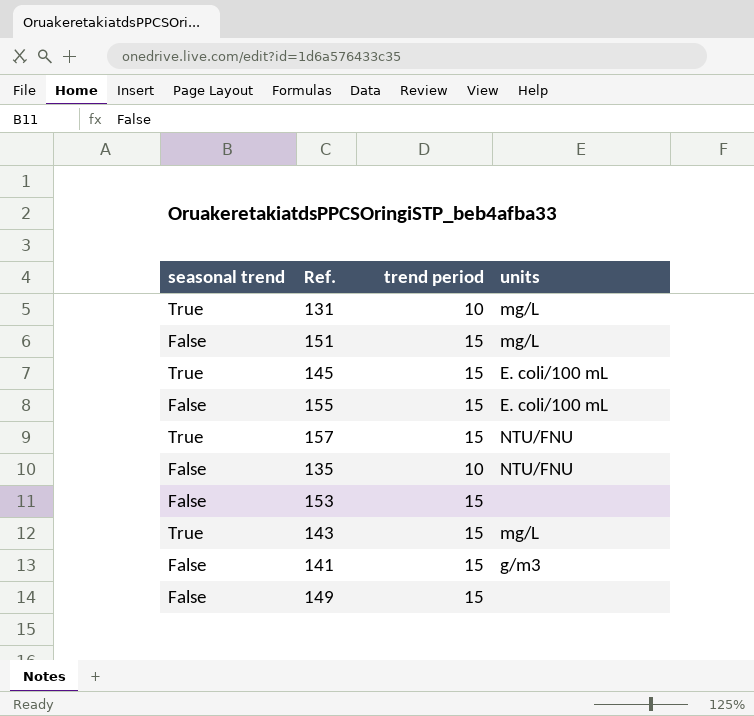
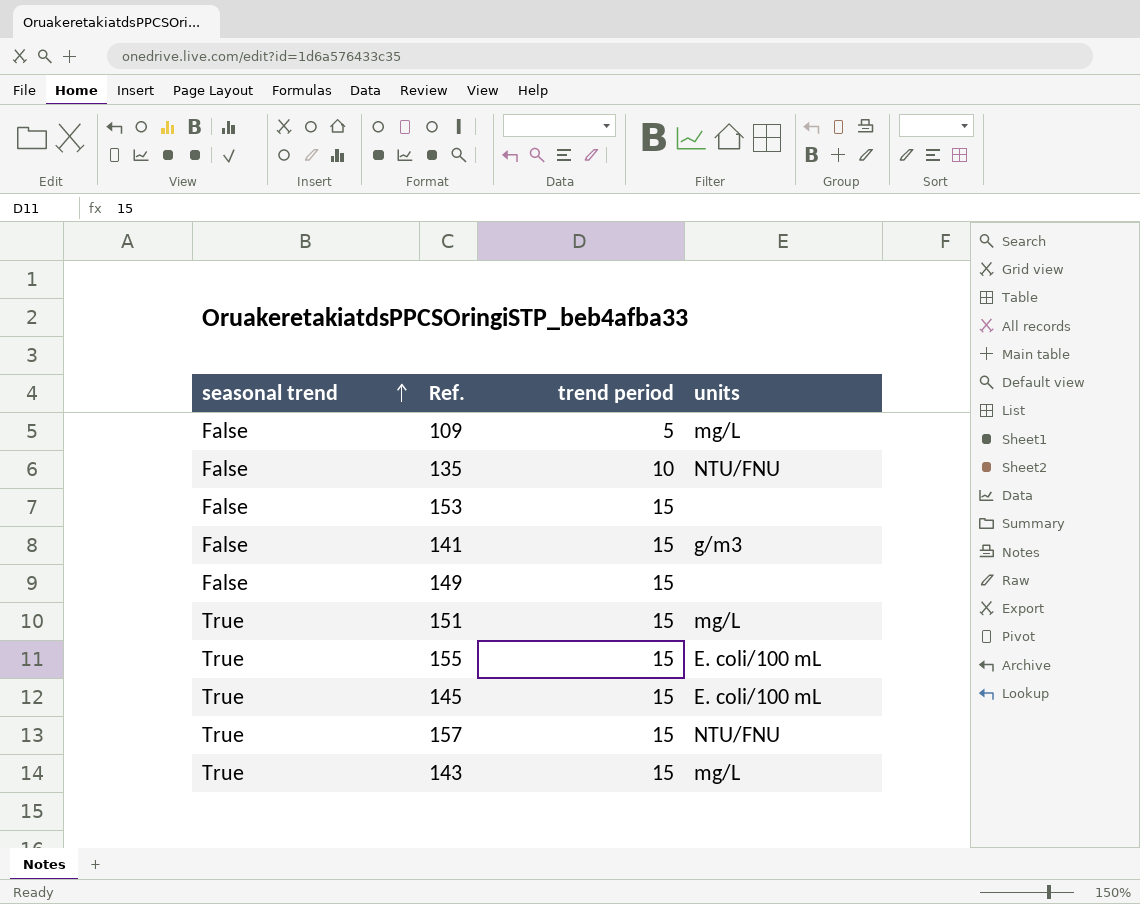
row order: none -> seasonal trend ascending
row 131: True | 10 | mg/L -> none
row 109: none -> False | 5 | mg/L
151 | seasonal trend: False -> True
155 | seasonal trend: False -> True

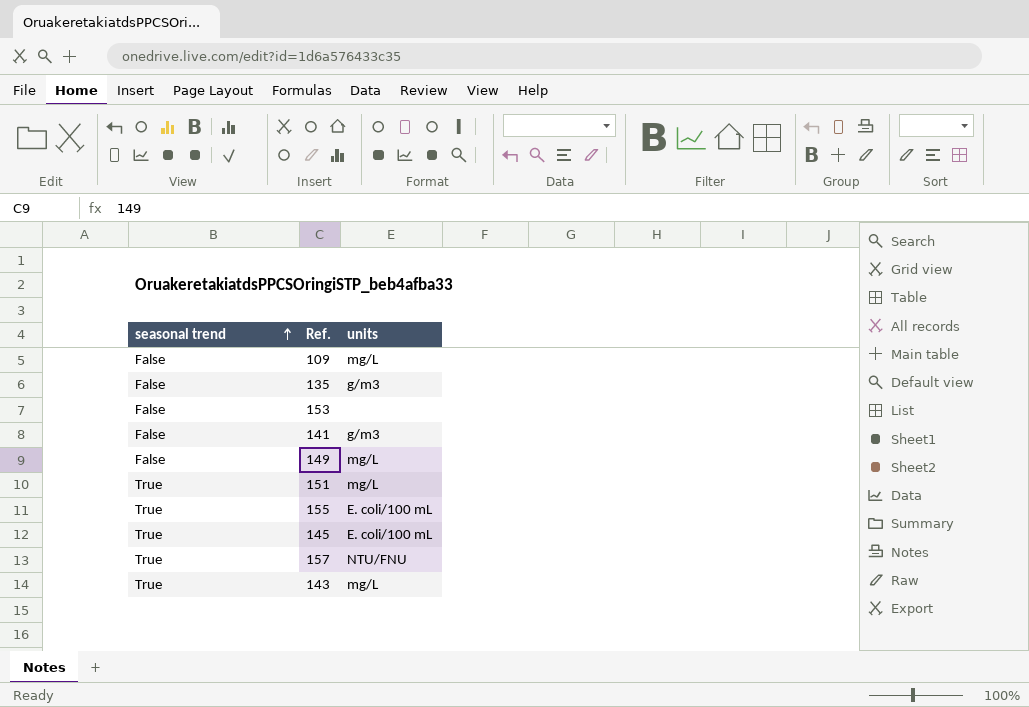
column trend period | position: 3 -> none
135 | units: NTU/FNU -> g/m3
149 | units: none -> mg/L

